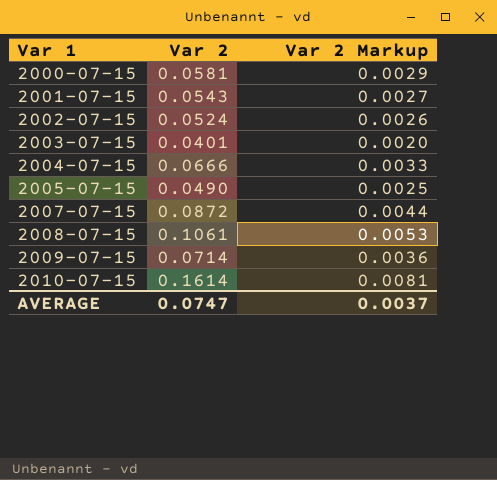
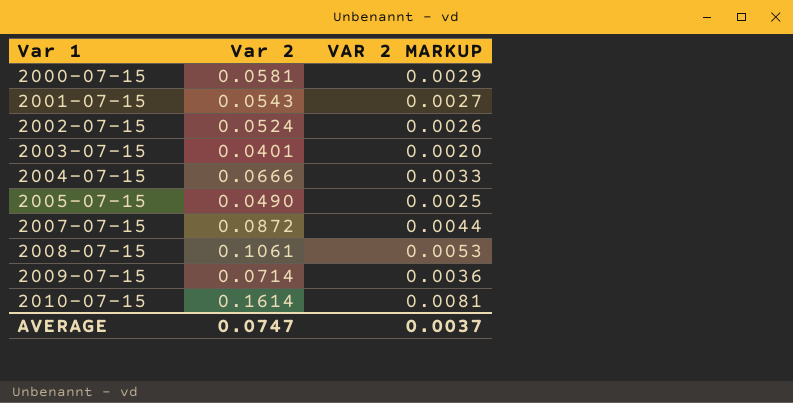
column name: Var 2 Markup -> VAR 2 MARKUP

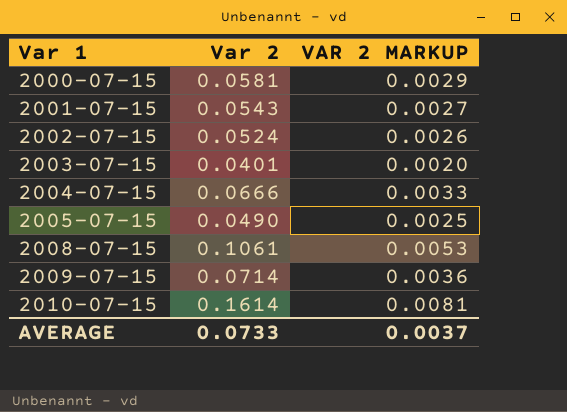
row 2007-07-15: 0.0872 | 0.0044 -> none
AVERAGE | Var 2: 0.0747 -> 0.0733

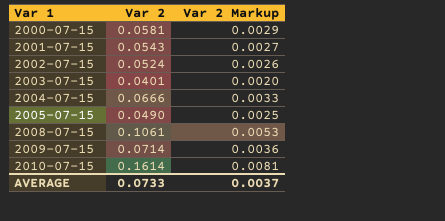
column name: VAR 2 MARKUP -> Var 2 Markup

